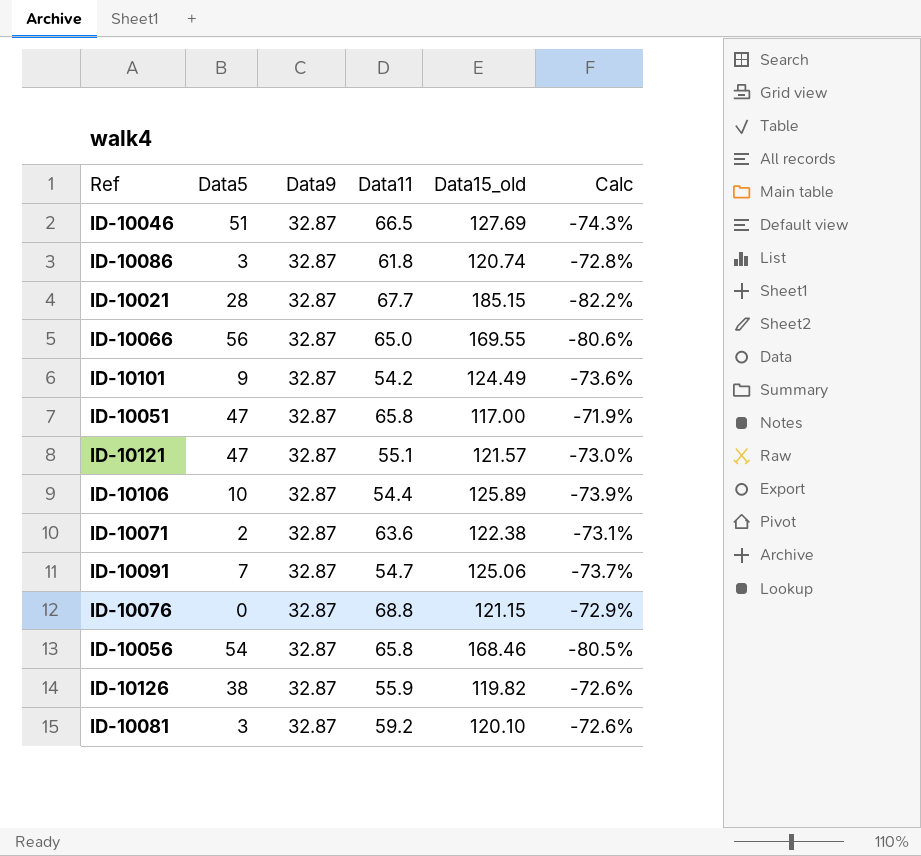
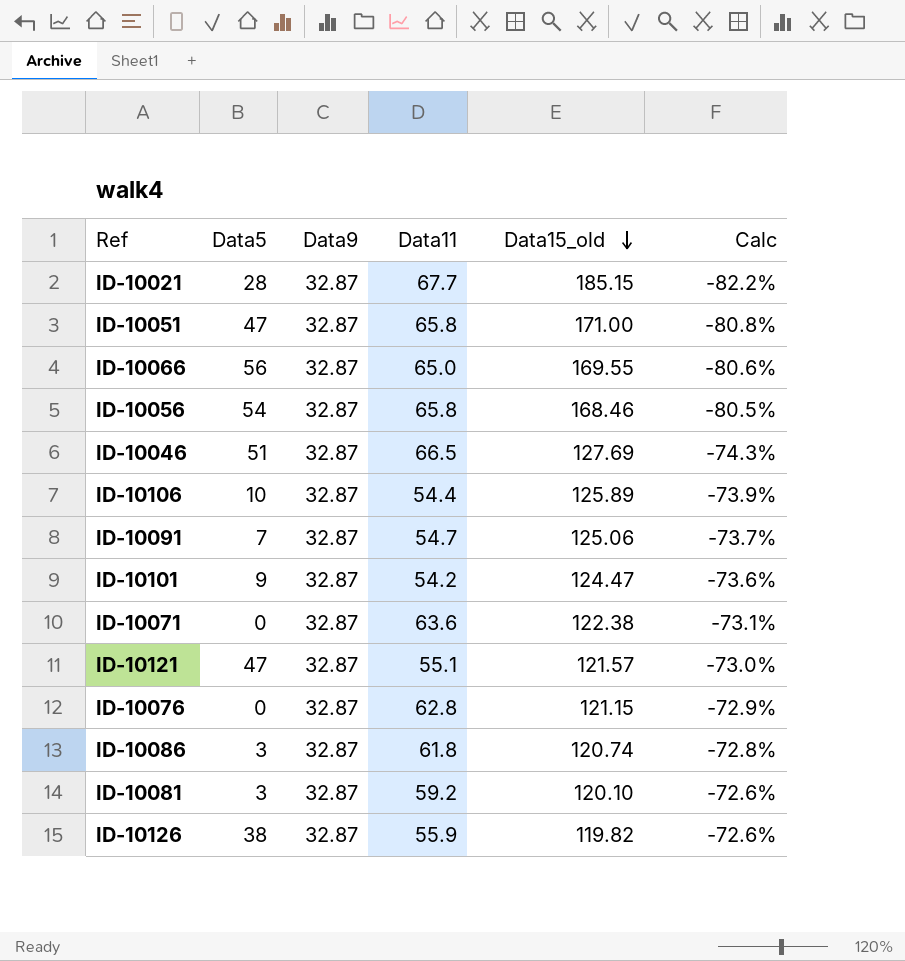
row order: none -> Data15_old descending
ID-10051 | Data15_old: 117.00 -> 171.00
ID-10051 | Calc: -71.9% -> -80.8%
ID-10101 | Data15_old: 124.49 -> 124.47
ID-10071 | Data5: 2 -> 0
ID-10076 | Data11: 68.8 -> 62.8

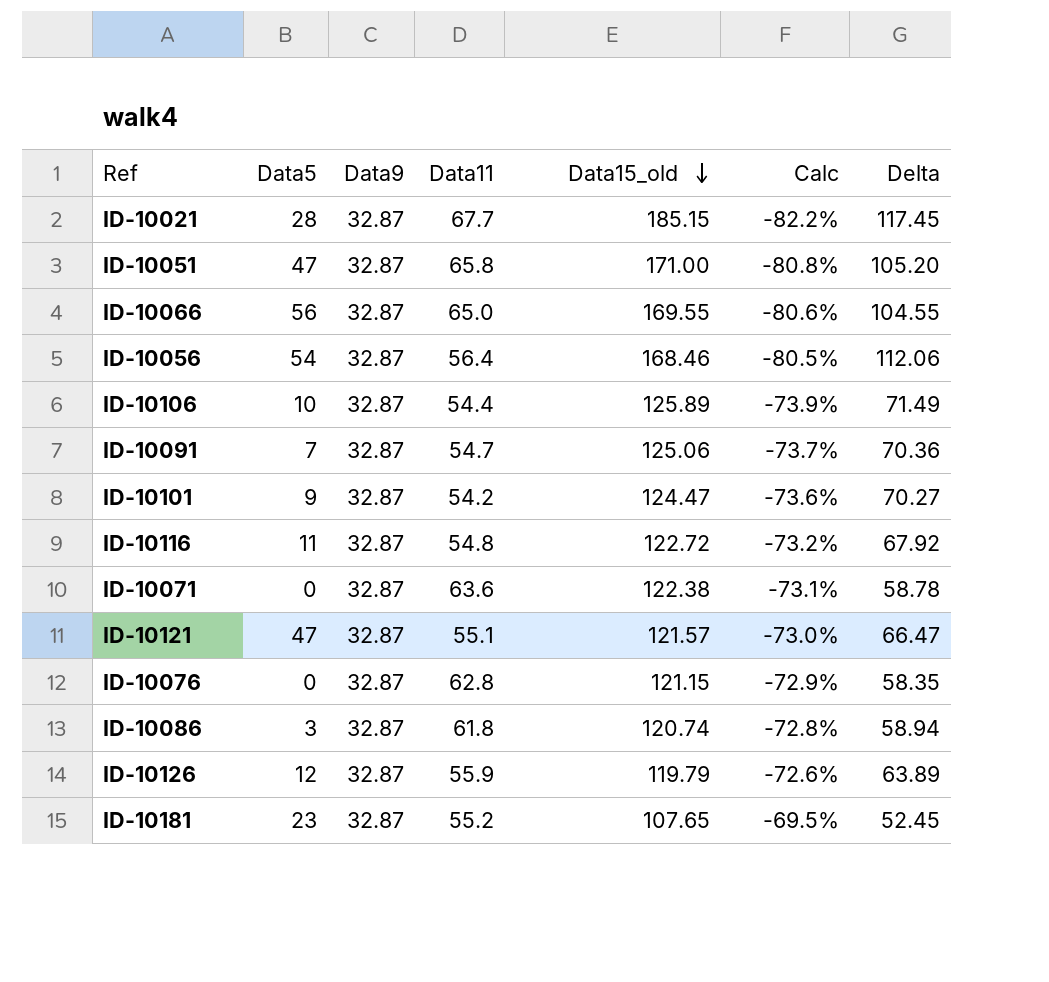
column Delta | formula: none -> [Data15_old] - [Data11]
row ID-10046: 51 | 32.87 | 66.5 | 127.69 | -74.3% -> none
row ID-10081: 3 | 32.87 | 59.2 | 120.10 | -72.6% -> none
ID-10056 | Data11: 65.8 -> 56.4
row ID-10116: none -> 11 | 32.87 | 54.8 | 122.72 | -73.2% | 67.92
ID-10126 | Data5: 38 -> 12
ID-10126 | Data15_old: 119.82 -> 119.79
row ID-10181: none -> 23 | 32.87 | 55.2 | 107.65 | -69.5% | 52.45

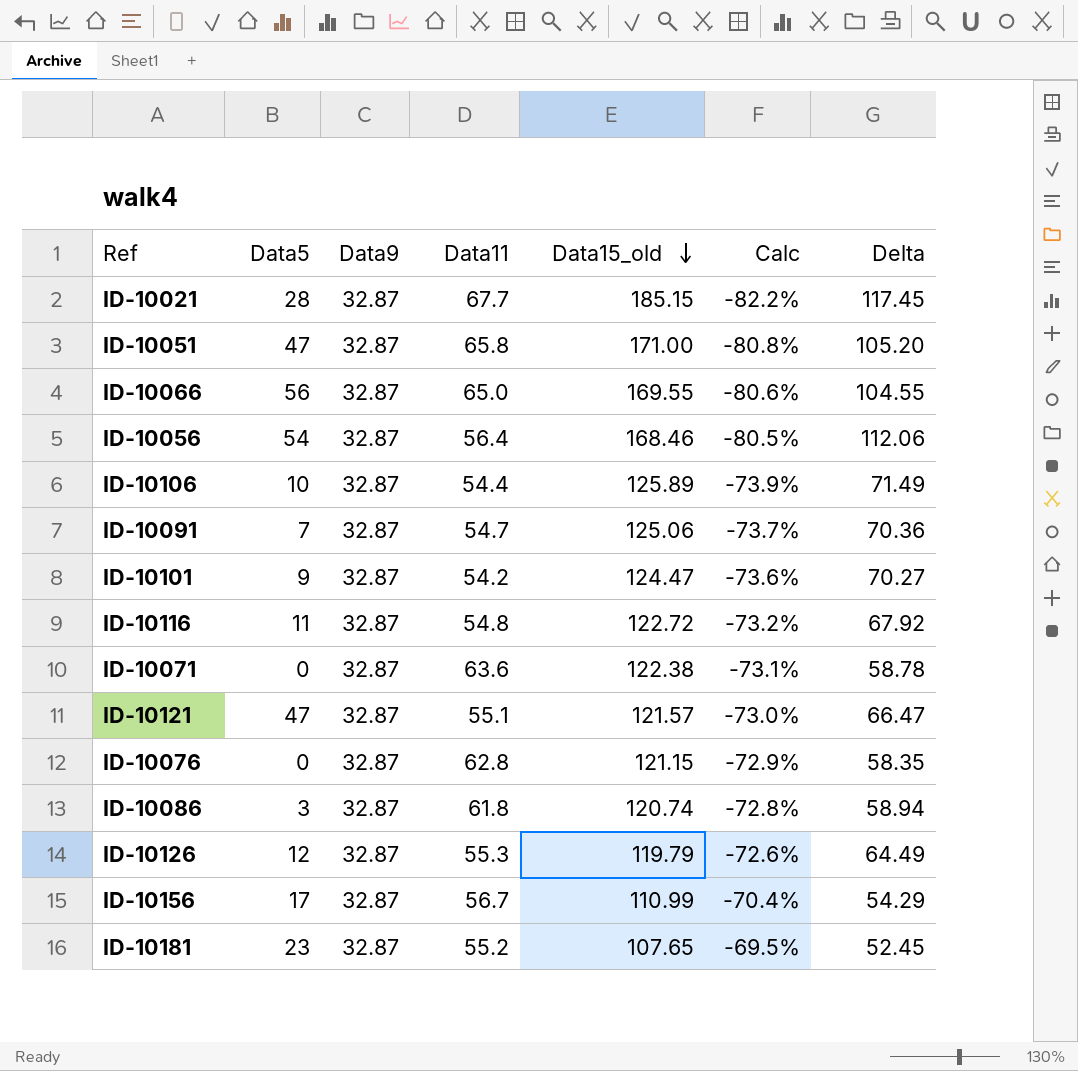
ID-10126 | Data11: 55.9 -> 55.3
ID-10126 | Delta: 63.89 -> 64.49
row ID-10156: none -> 17 | 32.87 | 56.7 | 110.99 | -70.4% | 54.29

